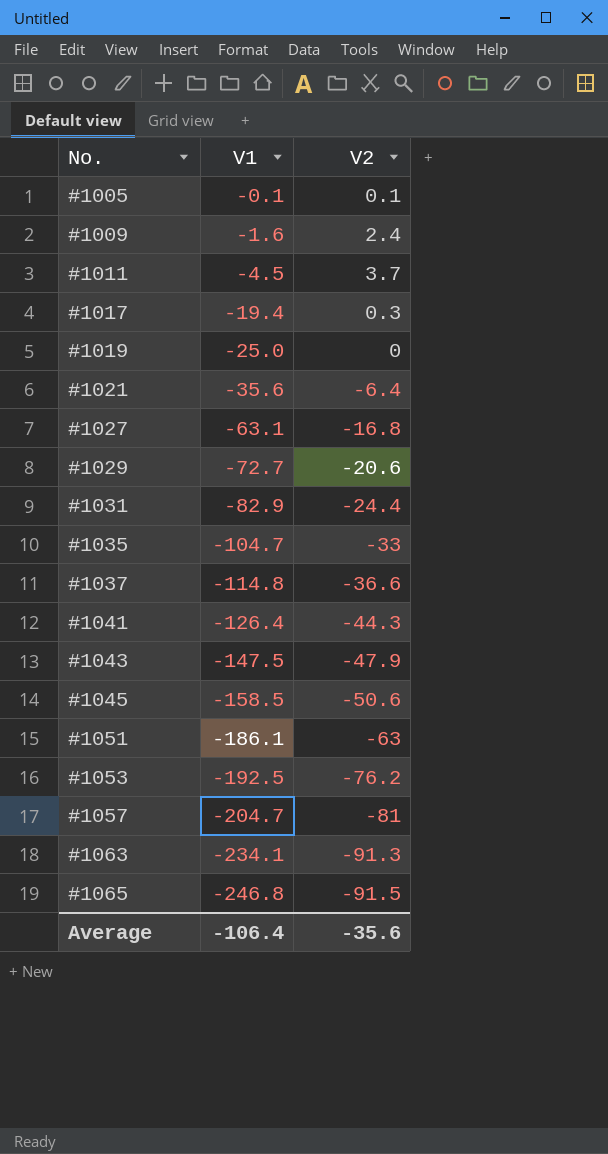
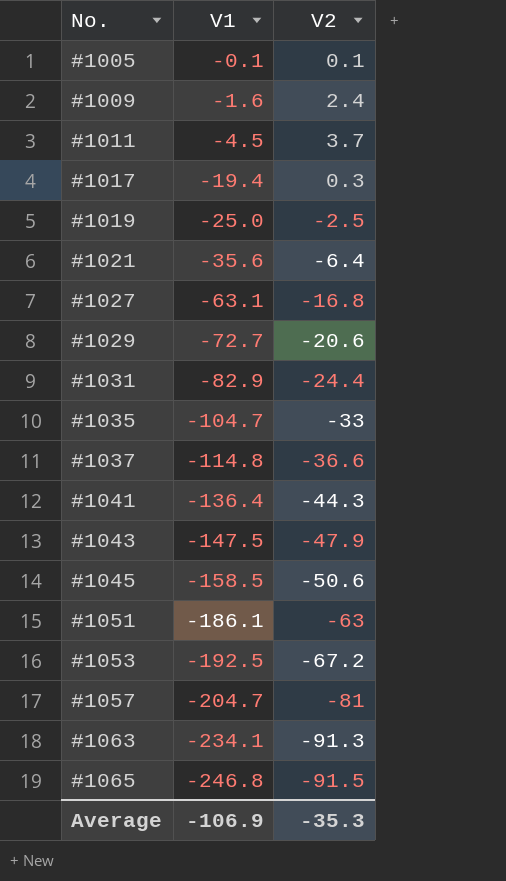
#1019 | V2: 0 -> -2.5
#1041 | V1: -126.4 -> -136.4
#1053 | V2: -76.2 -> -67.2
Average | V1: -106.4 -> -106.9
Average | V2: -35.6 -> -35.3

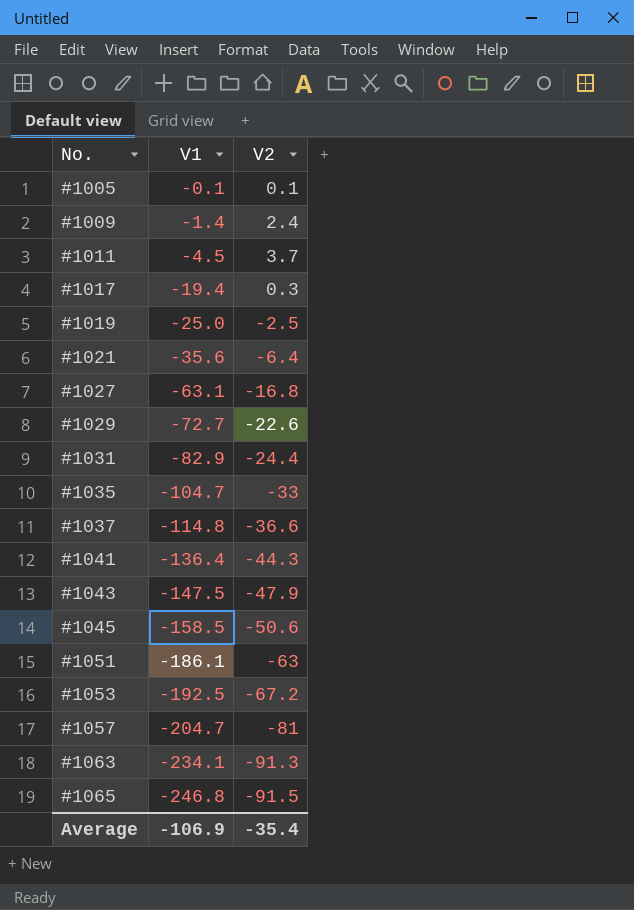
#1009 | V1: -1.6 -> -1.4
#1029 | V2: -20.6 -> -22.6
Average | V2: -35.3 -> -35.4

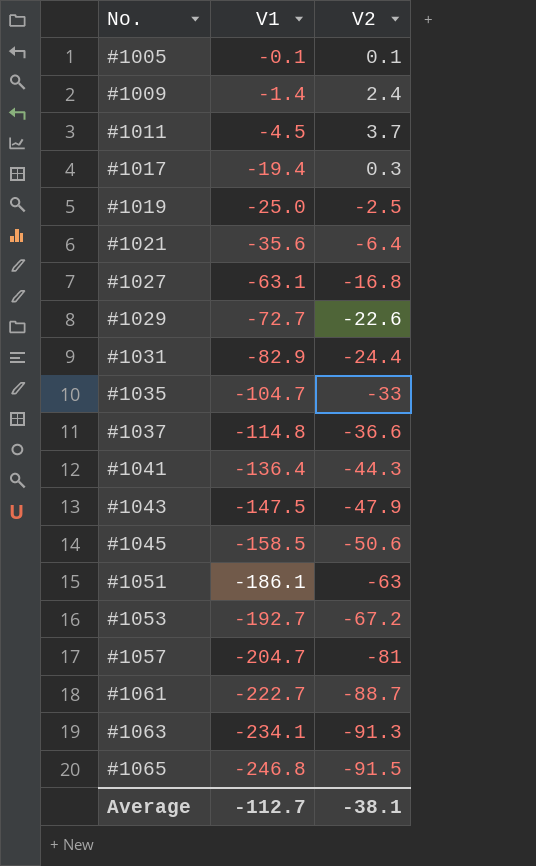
#1053 | V1: -192.5 -> -192.7
row #1061: none -> -222.7 | -88.7
Average | V1: -106.9 -> -112.7
Average | V2: -35.4 -> -38.1

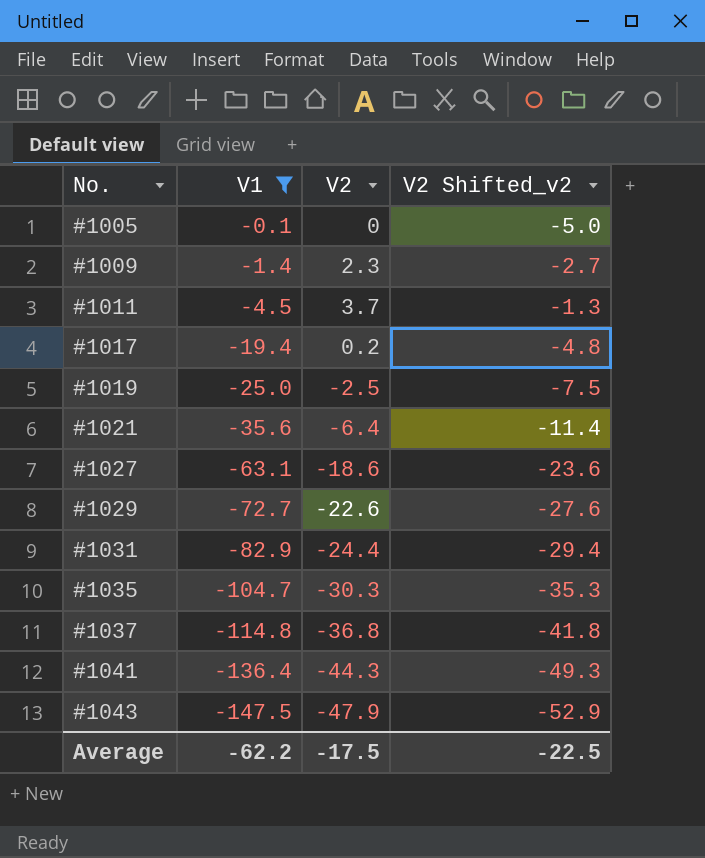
filter: none -> V1 >= -147.5
column V2 Shifted_v2 | formula: none -> [V2] - 5
#1005 | V2: 0.1 -> 0
#1009 | V2: 2.4 -> 2.3
#1017 | V2: 0.3 -> 0.2
#1027 | V2: -16.8 -> -18.6
#1035 | V2: -33 -> -30.3
#1037 | V2: -36.6 -> -36.8
Average | V1: -112.7 -> -62.2
Average | V2: -38.1 -> -17.5

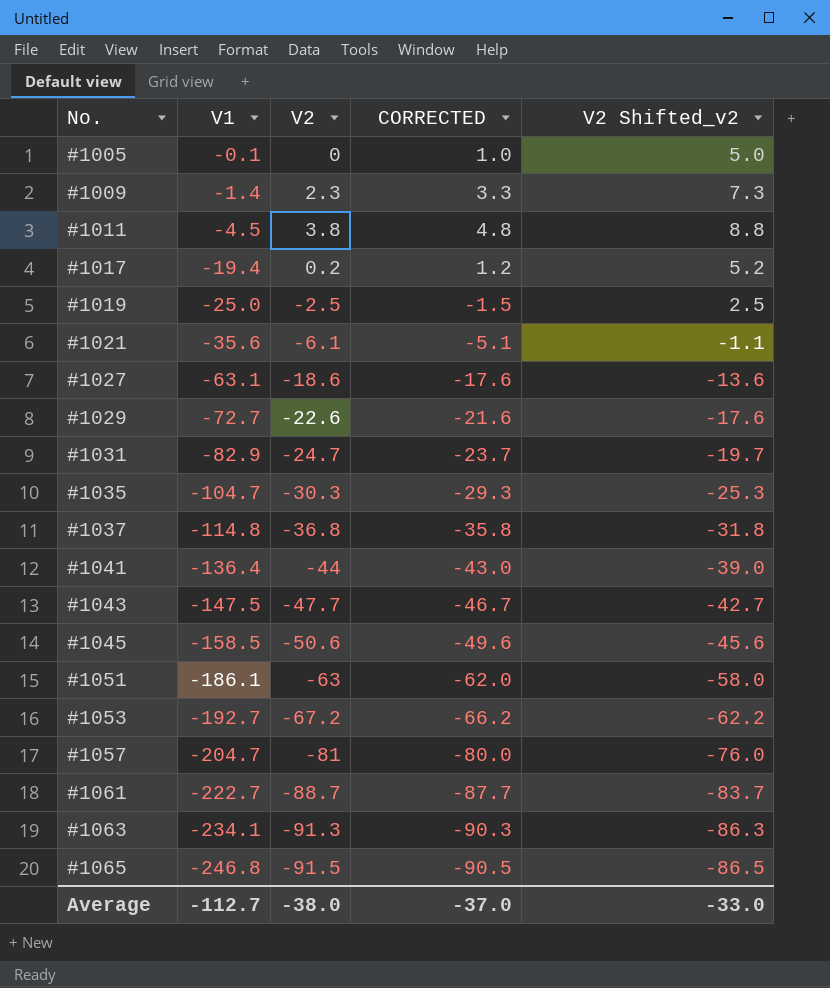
filter: V1 >= -147.5 -> none
column CORRECTED | formula: none -> [V2] + 1
column V2 Shifted_v2 | formula: [V2] - 5 -> [V2] + 5
#1011 | V2: 3.7 -> 3.8
#1021 | V2: -6.4 -> -6.1
#1031 | V2: -24.4 -> -24.7
#1041 | V2: -44.3 -> -44
#1043 | V2: -47.9 -> -47.7
Average | V1: -62.2 -> -112.7
Average | V2: -17.5 -> -38.0
Average | V2 Shifted_v2: -22.5 -> -33.0

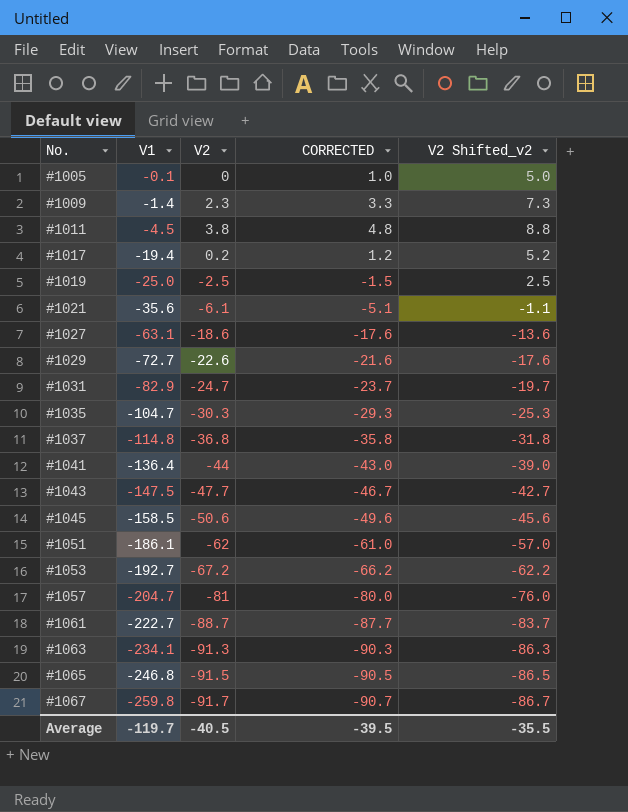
#1051 | V2: -63 -> -62
#1051 | CORRECTED: -62.0 -> -61.0
#1051 | V2 Shifted_v2: -58.0 -> -57.0
row #1067: none -> -259.8 | -91.7 | -90.7 | -86.7
Average | V1: -112.7 -> -119.7
Average | V2: -38.0 -> -40.5
Average | CORRECTED: -37.0 -> -39.5
Average | V2 Shifted_v2: -33.0 -> -35.5

